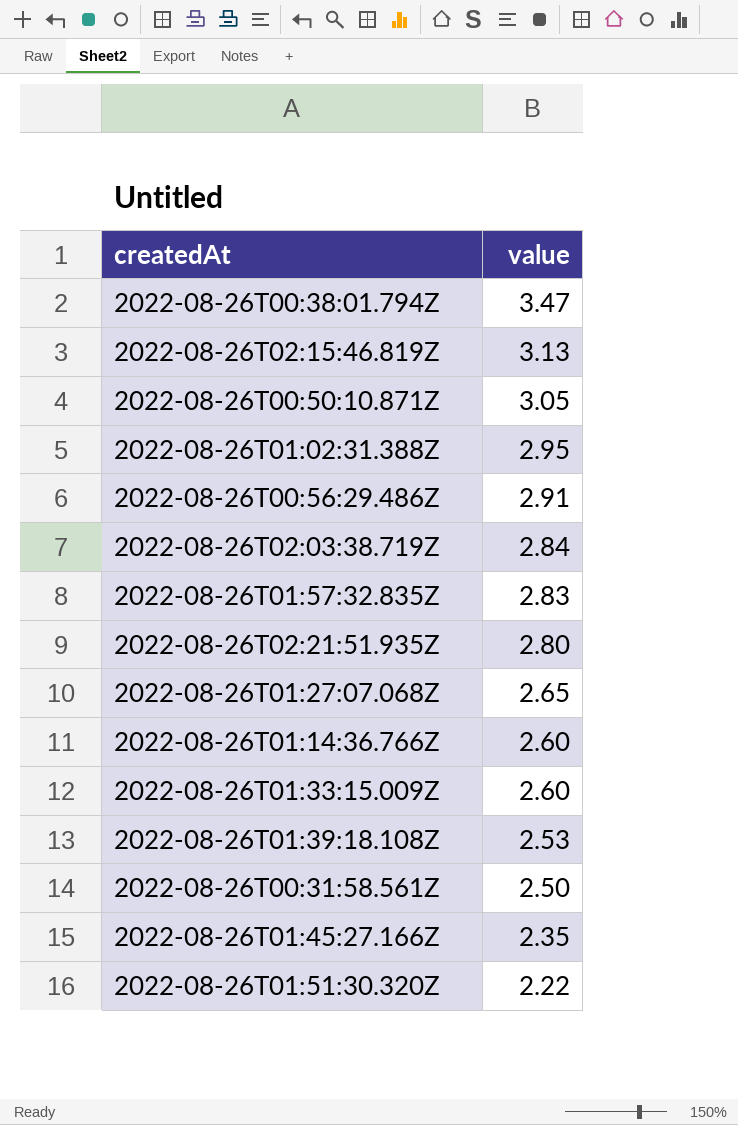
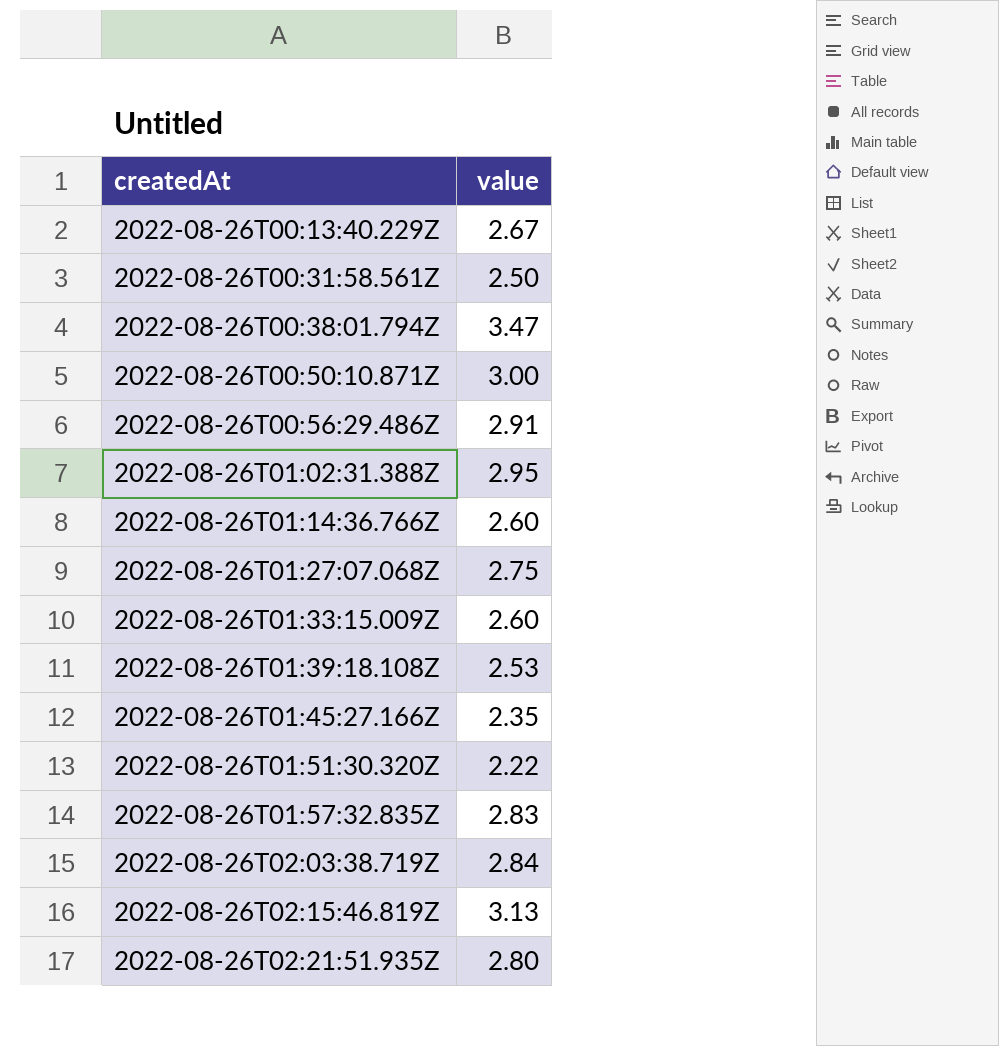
row order: value descending -> createdAt ascending
row 2022-08-26T00:13:40.229Z: none -> 2.67
2022-08-26T00:50:10.871Z | value: 3.05 -> 3.00
2022-08-26T01:27:07.068Z | value: 2.65 -> 2.75

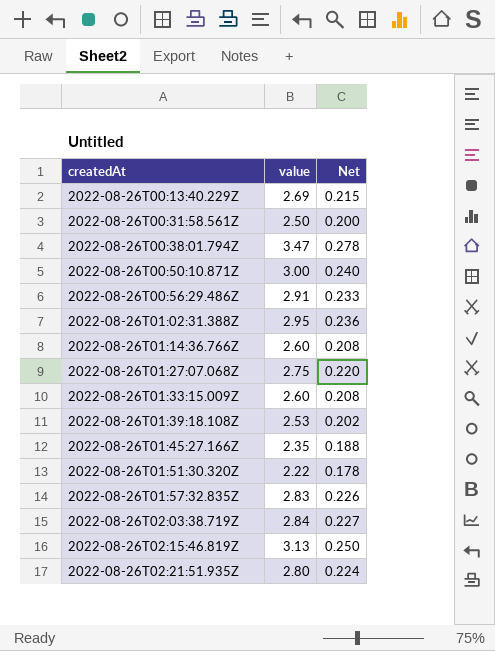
column Net | formula: none -> [value] * 0.08
2022-08-26T00:13:40.229Z | value: 2.67 -> 2.69

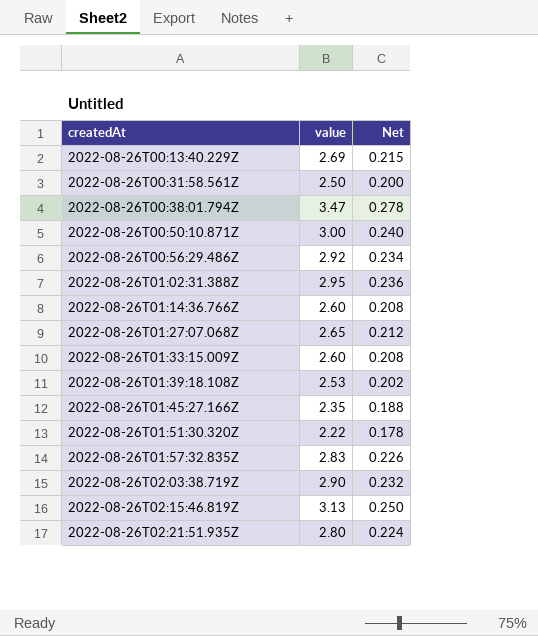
2022-08-26T00:56:29.486Z | value: 2.91 -> 2.92
2022-08-26T00:56:29.486Z | Net: 0.233 -> 0.234
2022-08-26T01:27:07.068Z | value: 2.75 -> 2.65
2022-08-26T01:27:07.068Z | Net: 0.220 -> 0.212
2022-08-26T02:03:38.719Z | value: 2.84 -> 2.90
2022-08-26T02:03:38.719Z | Net: 0.227 -> 0.232

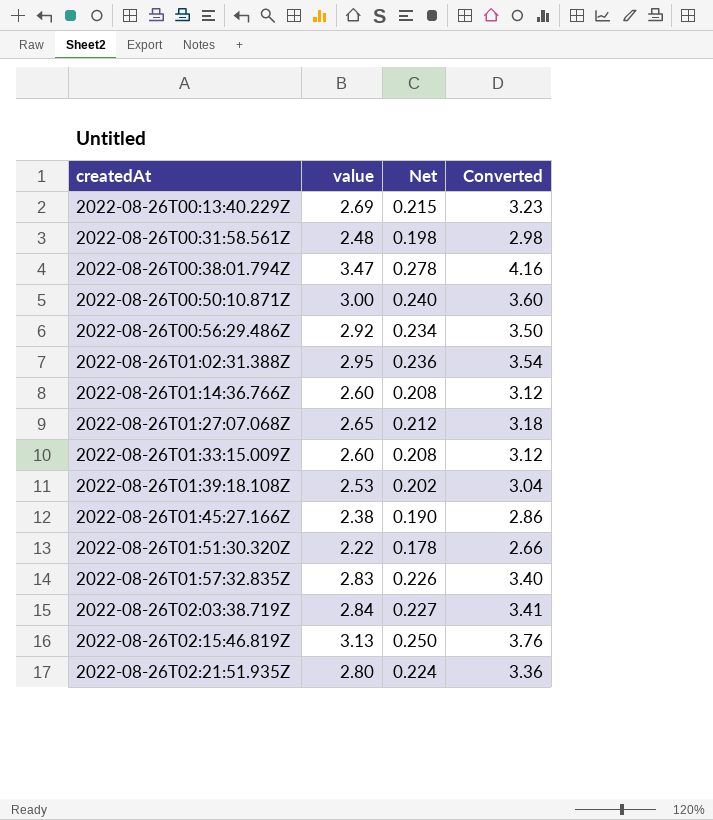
column Converted | formula: none -> [value] * 1.2
2022-08-26T00:31:58.561Z | value: 2.50 -> 2.48
2022-08-26T00:31:58.561Z | Net: 0.200 -> 0.198
2022-08-26T01:45:27.166Z | value: 2.35 -> 2.38
2022-08-26T01:45:27.166Z | Net: 0.188 -> 0.190
2022-08-26T02:03:38.719Z | value: 2.90 -> 2.84
2022-08-26T02:03:38.719Z | Net: 0.232 -> 0.227

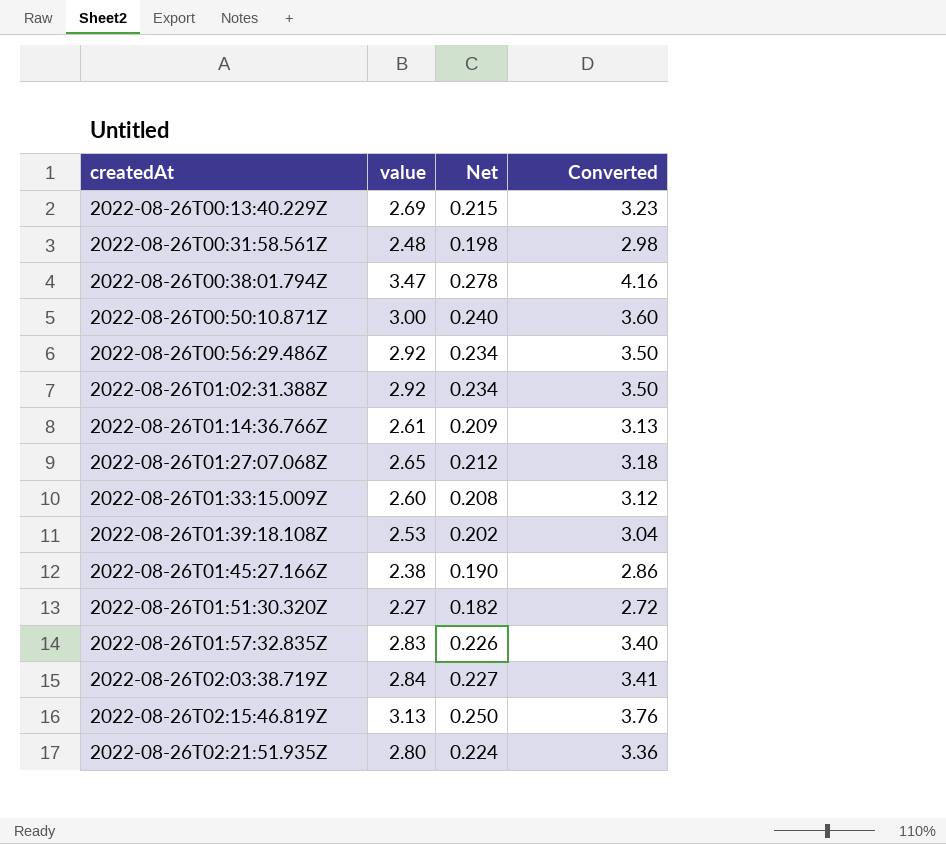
2022-08-26T01:02:31.388Z | value: 2.95 -> 2.92
2022-08-26T01:02:31.388Z | Net: 0.236 -> 0.234
2022-08-26T01:02:31.388Z | Converted: 3.54 -> 3.50
2022-08-26T01:14:36.766Z | value: 2.60 -> 2.61
2022-08-26T01:14:36.766Z | Net: 0.208 -> 0.209
2022-08-26T01:14:36.766Z | Converted: 3.12 -> 3.13
2022-08-26T01:51:30.320Z | value: 2.22 -> 2.27
2022-08-26T01:51:30.320Z | Net: 0.178 -> 0.182
2022-08-26T01:51:30.320Z | Converted: 2.66 -> 2.72

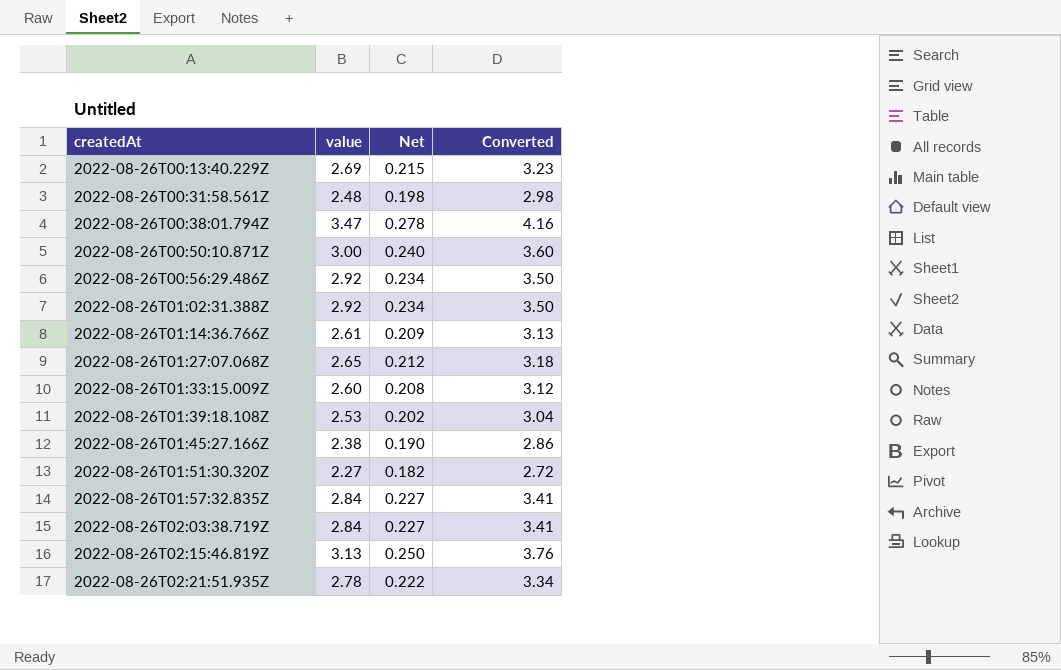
2022-08-26T01:57:32.835Z | value: 2.83 -> 2.84
2022-08-26T01:57:32.835Z | Net: 0.226 -> 0.227
2022-08-26T01:57:32.835Z | Converted: 3.40 -> 3.41
2022-08-26T02:21:51.935Z | value: 2.80 -> 2.78
2022-08-26T02:21:51.935Z | Net: 0.224 -> 0.222
2022-08-26T02:21:51.935Z | Converted: 3.36 -> 3.34

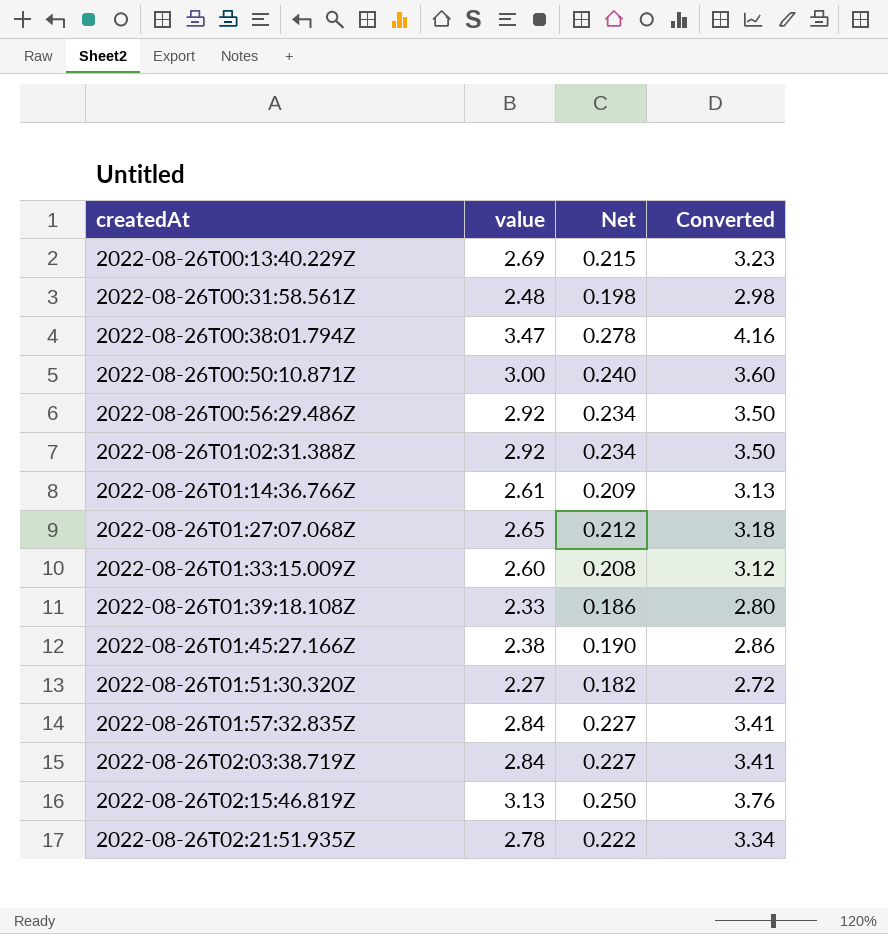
2022-08-26T01:39:18.108Z | value: 2.53 -> 2.33
2022-08-26T01:39:18.108Z | Net: 0.202 -> 0.186
2022-08-26T01:39:18.108Z | Converted: 3.04 -> 2.80

